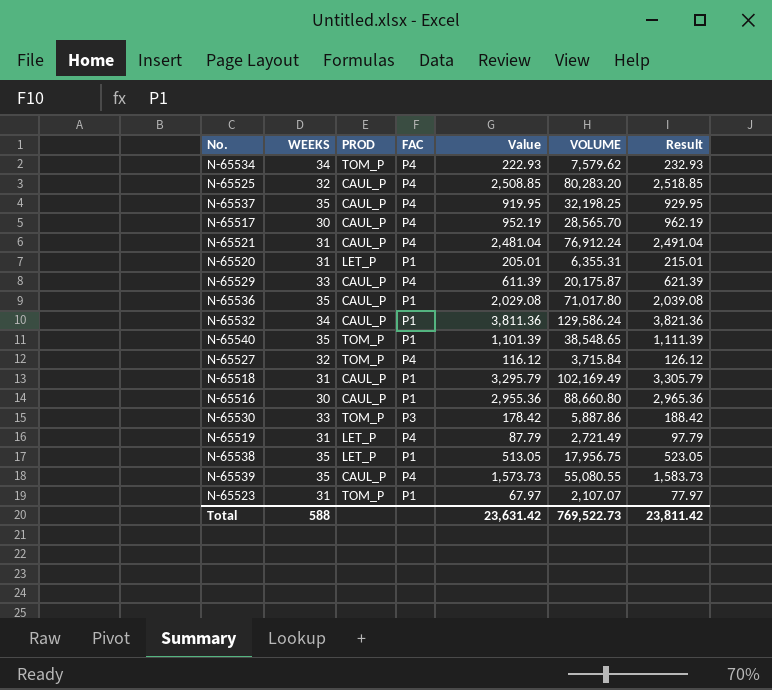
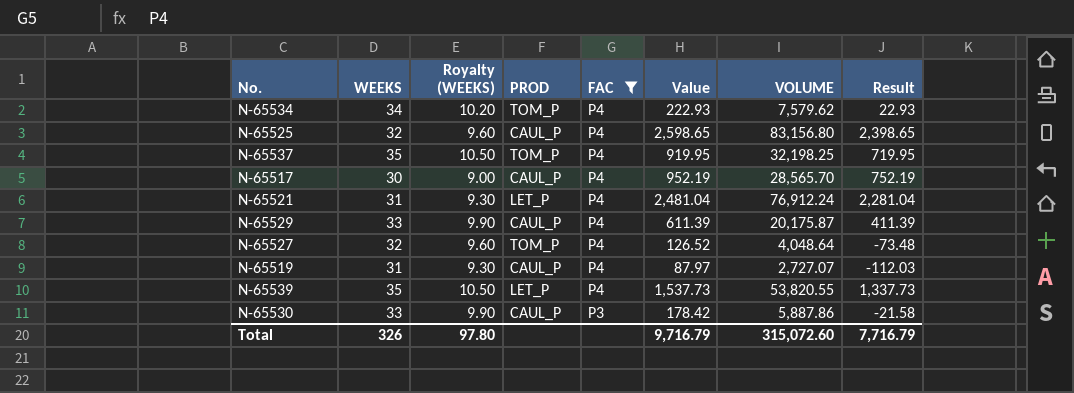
filter: none -> FAC != P1
row order: none -> FAC descending
column Royalty (WEEKS) | formula: none -> [WEEKS] * 0.3
column Result | formula: [Value] + 10 -> [Value] - 200
N-65525 | Value: 2,508.85 -> 2,598.65
N-65525 | VOLUME: 80,283.20 -> 83,156.80
N-65537 | PROD: CAUL_P -> TOM_P
N-65521 | PROD: CAUL_P -> LET_P
N-65527 | Value: 116.12 -> 126.52
N-65527 | VOLUME: 3,715.84 -> 4,048.64
N-65519 | PROD: LET_P -> CAUL_P
N-65519 | Value: 87.79 -> 87.97
N-65519 | VOLUME: 2,721.49 -> 2,727.07
N-65539 | PROD: CAUL_P -> LET_P
N-65539 | Value: 1,573.73 -> 1,537.73
N-65539 | VOLUME: 55,080.55 -> 53,820.55
N-65530 | PROD: TOM_P -> CAUL_P
Total | WEEKS: 588 -> 326
Total | Value: 23,631.42 -> 9,716.79
Total | VOLUME: 769,522.73 -> 315,072.60
Total | Result: 23,811.42 -> 7,716.79

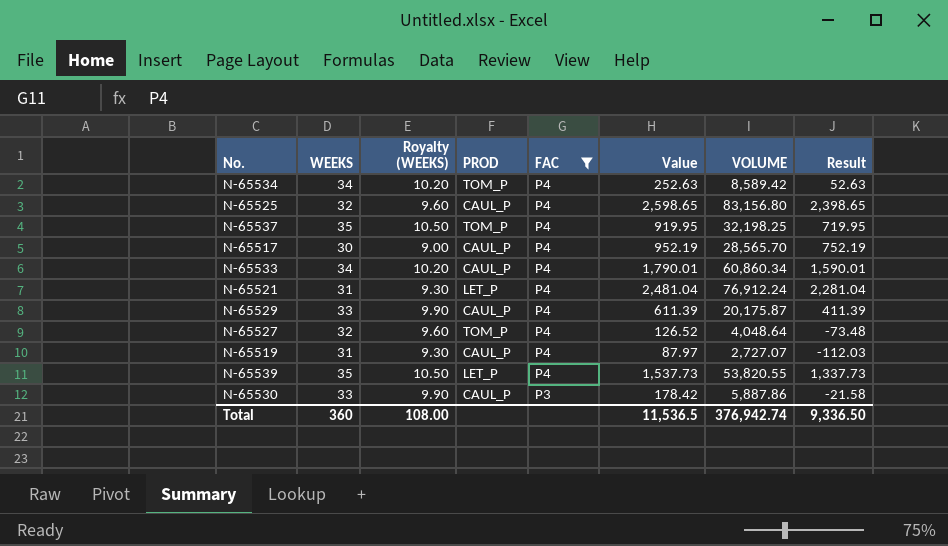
N-65534 | Value: 222.93 -> 252.63
N-65534 | VOLUME: 7,579.62 -> 8,589.42
N-65534 | Result: 22.93 -> 52.63
row N-65533: none -> 34 | 10.20 | CAUL_P | P4 | 1,790.01 | 60,860.34 | 1,590.01
Total | WEEKS: 326 -> 360
Total | Royalty (WEEKS): 97.80 -> 108.00
Total | Value: 9,716.79 -> 11,536.5
Total | VOLUME: 315,072.60 -> 376,942.74
Total | Result: 7,716.79 -> 9,336.50

